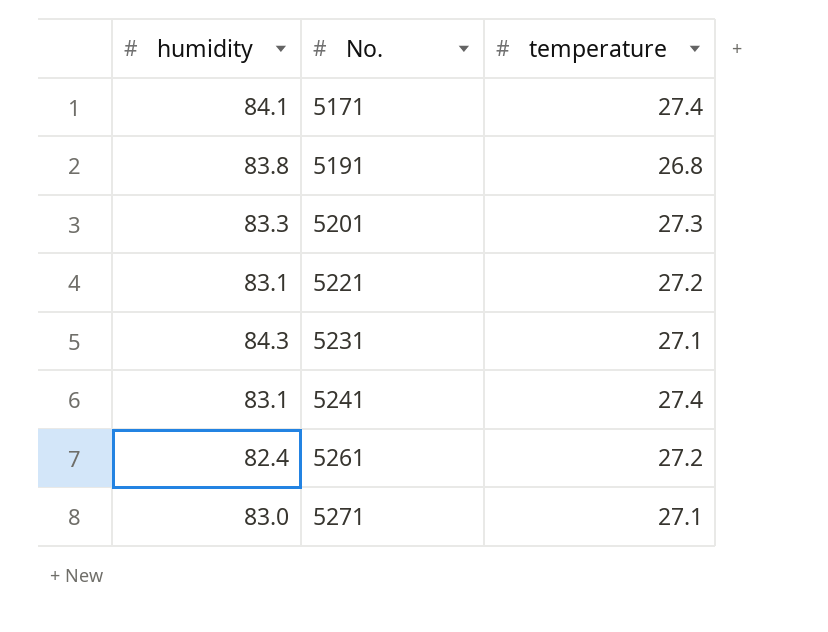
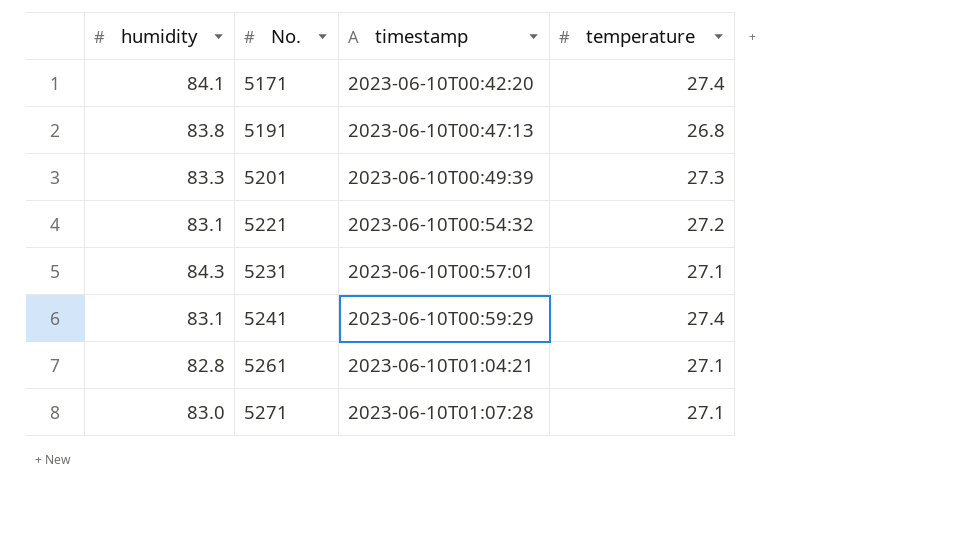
column timestamp | position: none -> 3
5261 | humidity: 82.4 -> 82.8
5261 | temperature: 27.2 -> 27.1

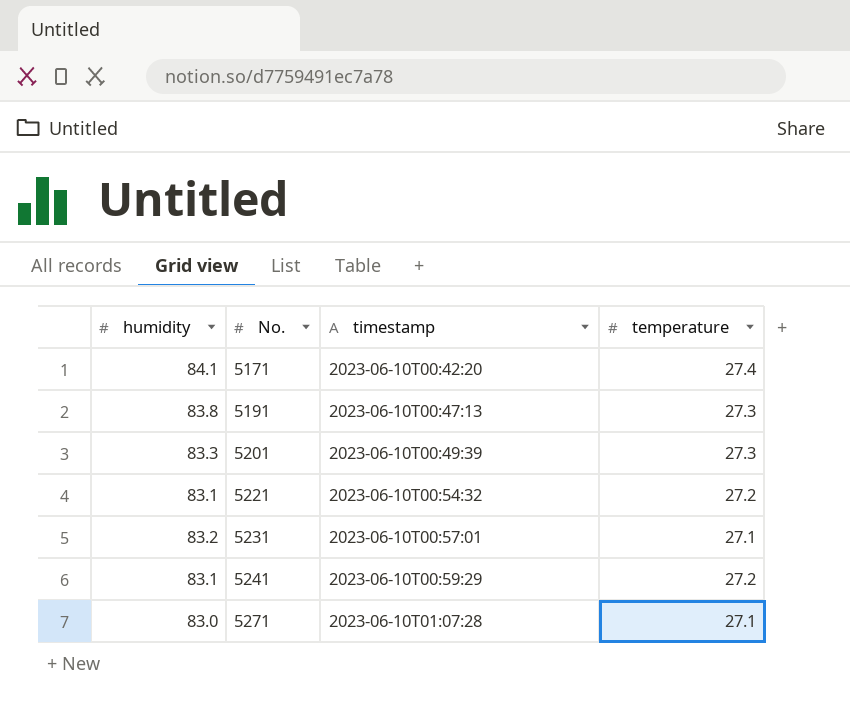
row 5261: 82.8 | 2023-06-10T01:04:21 | 27.1 -> none
5191 | temperature: 26.8 -> 27.3
5231 | humidity: 84.3 -> 83.2
5241 | temperature: 27.4 -> 27.2

